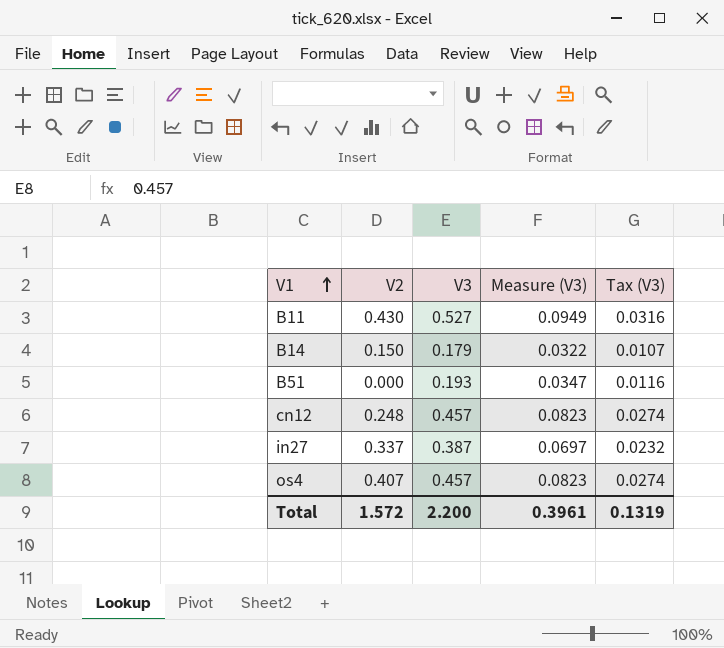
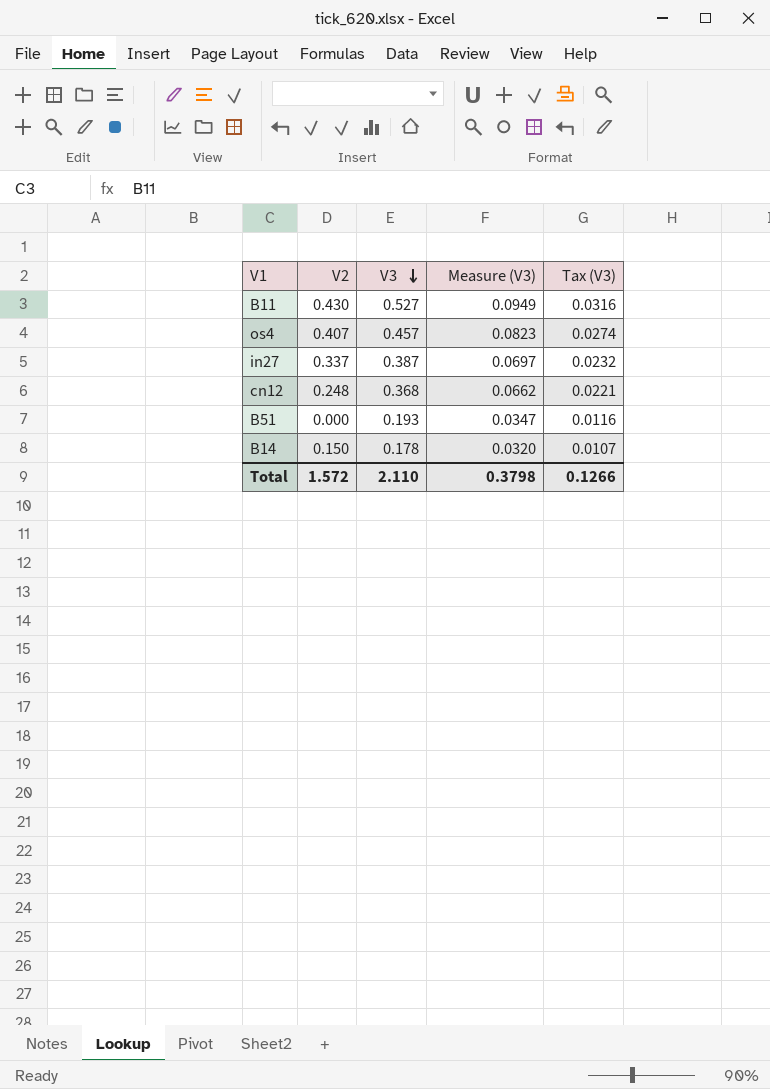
row order: V1 ascending -> V3 descending
cn12 | V3: 0.457 -> 0.368
cn12 | Measure (V3): 0.0823 -> 0.0662
cn12 | Tax (V3): 0.0274 -> 0.0221
B14 | V3: 0.179 -> 0.178
B14 | Measure (V3): 0.0322 -> 0.0320
Total | V3: 2.200 -> 2.110
Total | Measure (V3): 0.3961 -> 0.3798
Total | Tax (V3): 0.1319 -> 0.1266

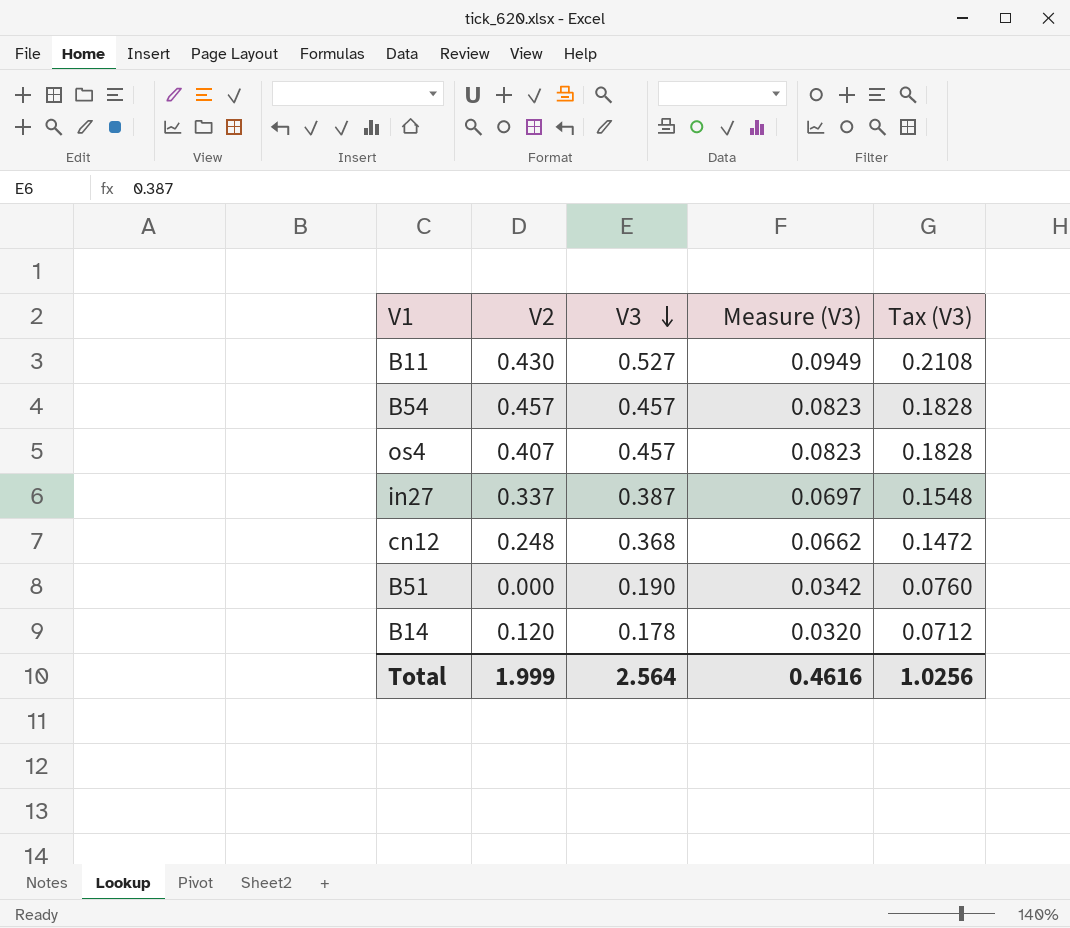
column Tax (V3) | formula: [V3] * 0.06 -> [V3] * 0.4
row B54: none -> 0.457 | 0.457 | 0.0823 | 0.1828
B51 | V3: 0.193 -> 0.190
B51 | Measure (V3): 0.0347 -> 0.0342
B14 | V2: 0.150 -> 0.120
Total | V2: 1.572 -> 1.999
Total | V3: 2.110 -> 2.564
Total | Measure (V3): 0.3798 -> 0.4616
Total | Tax (V3): 0.1266 -> 1.0256

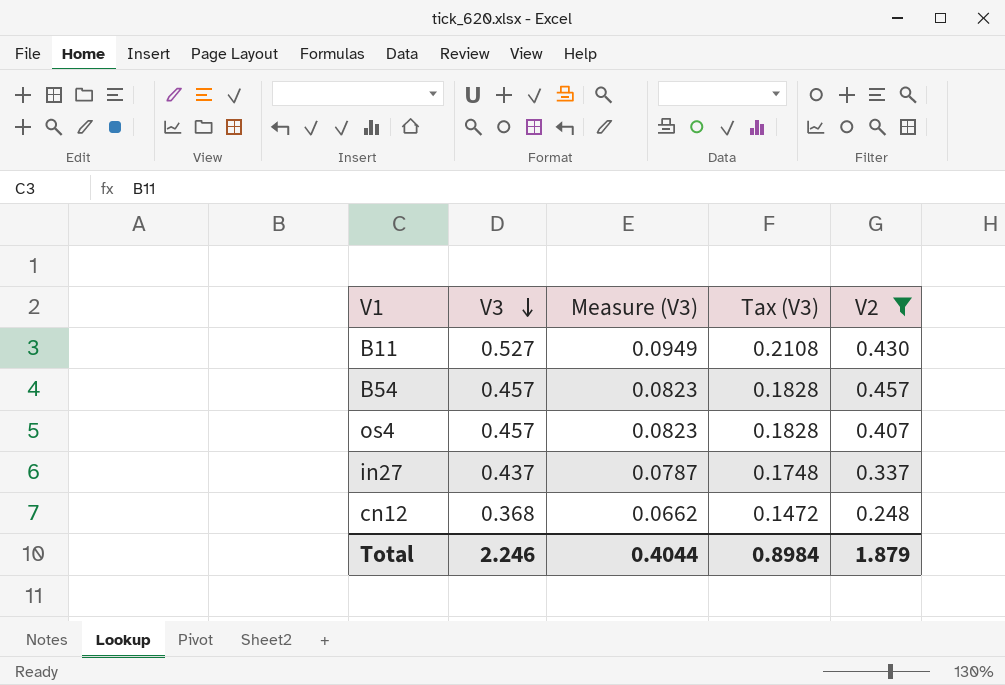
filter: none -> V2 >= 0.248
column V2 | position: 2 -> 5
in27 | V3: 0.387 -> 0.437
in27 | Measure (V3): 0.0697 -> 0.0787
in27 | Tax (V3): 0.1548 -> 0.1748
Total | V3: 2.564 -> 2.246
Total | Measure (V3): 0.4616 -> 0.4044
Total | Tax (V3): 1.0256 -> 0.8984
Total | V2: 1.999 -> 1.879

